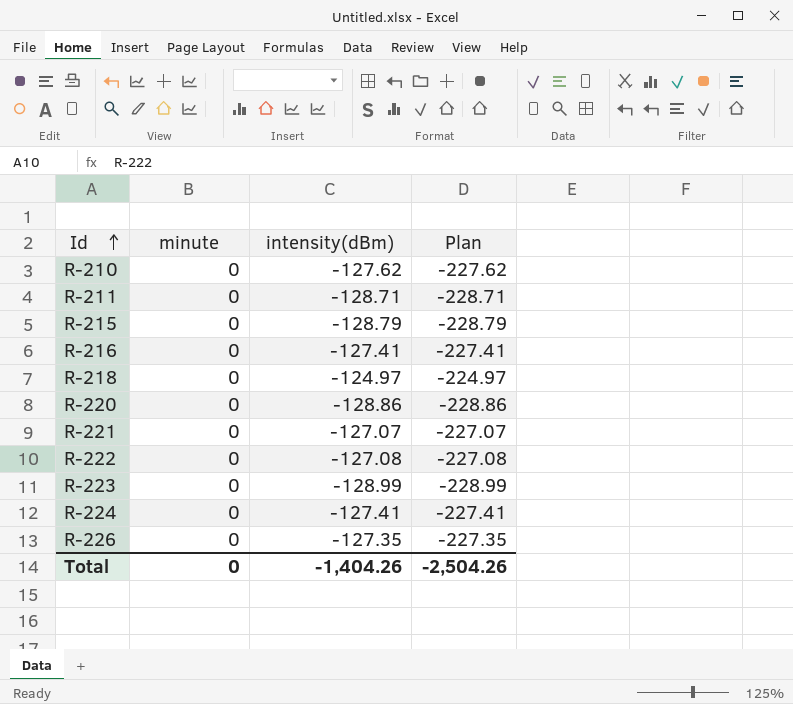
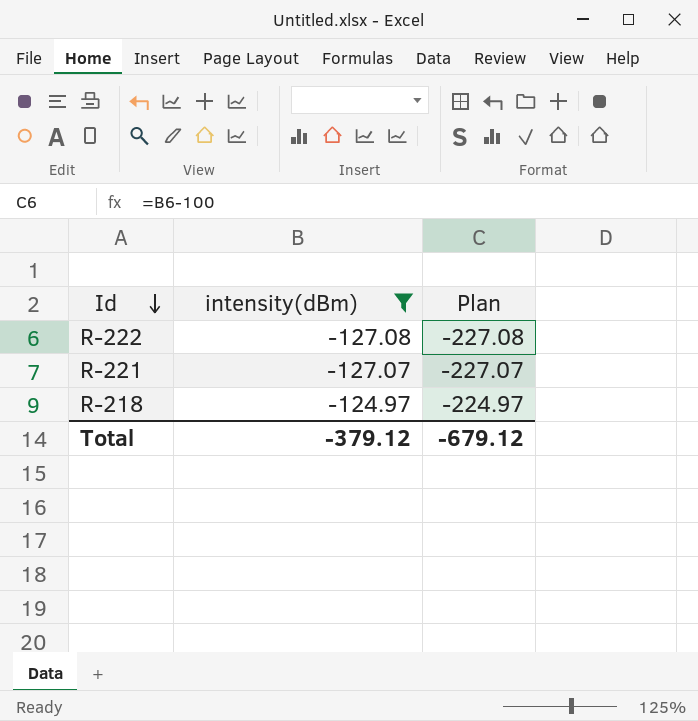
filter: none -> intensity(dBm) >= -127.08
row order: Id ascending -> Id descending
column minute | position: 2 -> none
Total | intensity(dBm): -1,404.26 -> -379.12
Total | Plan: -2,504.26 -> -679.12

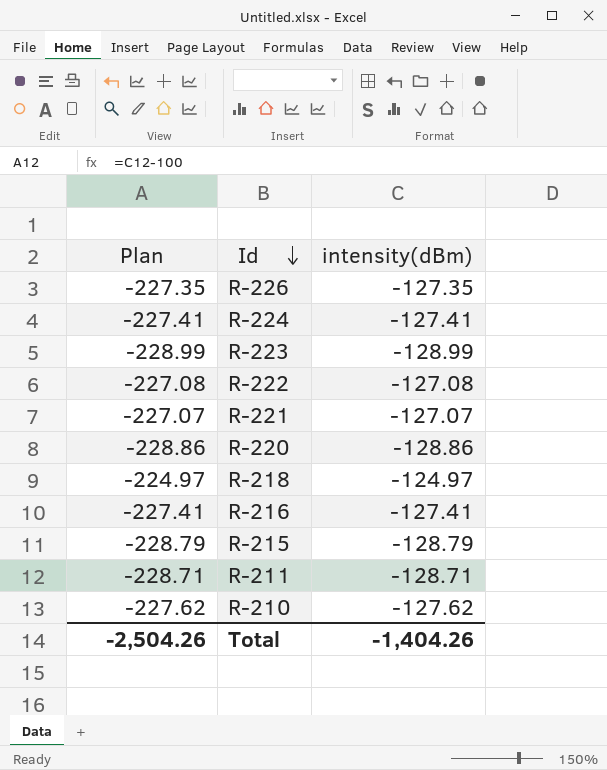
filter: intensity(dBm) >= -127.08 -> none
column Plan | position: 3 -> 1
Total | Plan: -679.12 -> -2,504.26
Total | intensity(dBm): -379.12 -> -1,404.26

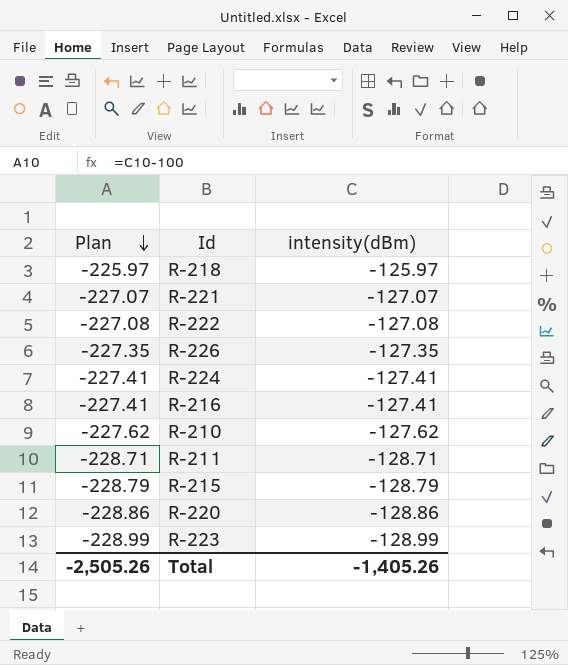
row order: Id descending -> Plan descending
R-218 | Plan: -224.97 -> -225.97
R-218 | intensity(dBm): -124.97 -> -125.97
Total | Plan: -2,504.26 -> -2,505.26
Total | intensity(dBm): -1,404.26 -> -1,405.26

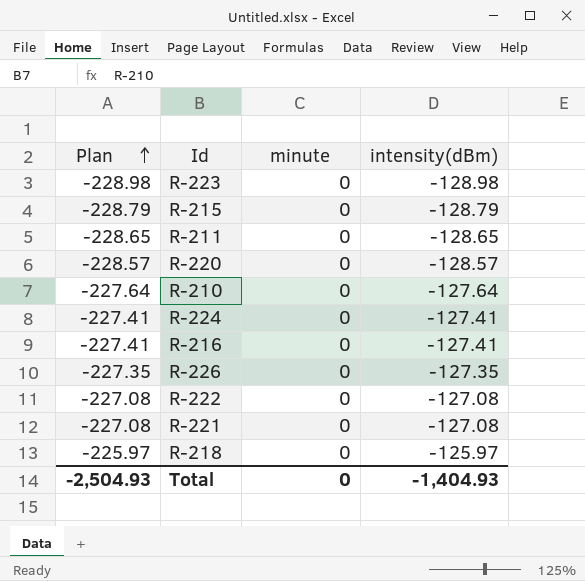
row order: Plan descending -> Plan ascending
column minute | position: none -> 3
R-223 | Plan: -228.99 -> -228.98
R-223 | intensity(dBm): -128.99 -> -128.98
R-211 | Plan: -228.71 -> -228.65
R-211 | intensity(dBm): -128.71 -> -128.65
R-220 | Plan: -228.86 -> -228.57
R-220 | intensity(dBm): -128.86 -> -128.57
R-210 | Plan: -227.62 -> -227.64
R-210 | intensity(dBm): -127.62 -> -127.64
R-221 | Plan: -227.07 -> -227.08
R-221 | intensity(dBm): -127.07 -> -127.08
Total | Plan: -2,505.26 -> -2,504.93
Total | intensity(dBm): -1,405.26 -> -1,404.93

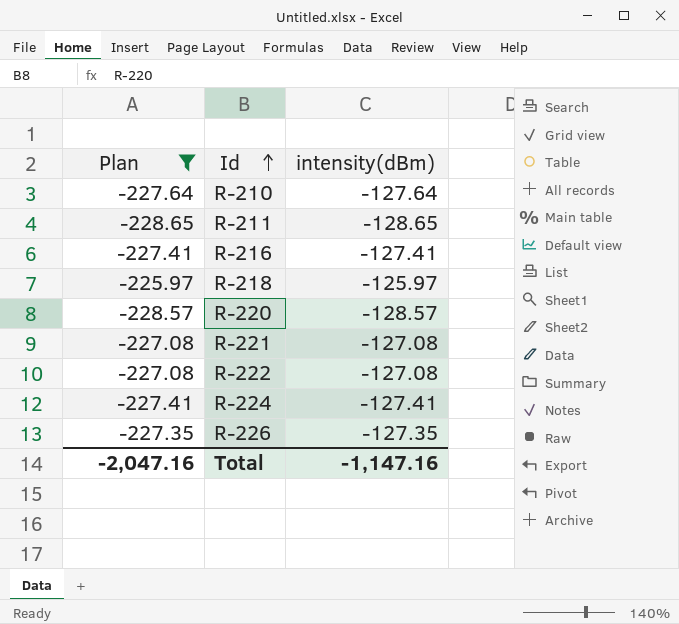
filter: none -> Plan >= -228.65
row order: Plan ascending -> Id ascending
column minute | position: 3 -> none
Total | Plan: -2,504.93 -> -2,047.16
Total | intensity(dBm): -1,404.93 -> -1,147.16

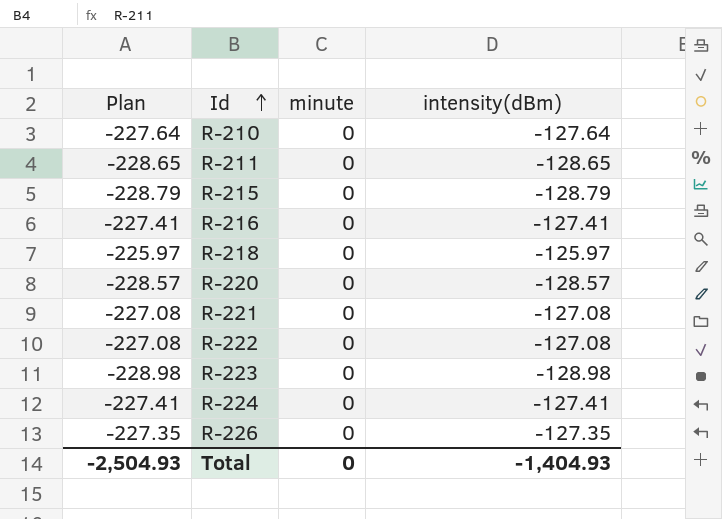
filter: Plan >= -228.65 -> none
column minute | position: none -> 3
Total | Plan: -2,047.16 -> -2,504.93
Total | intensity(dBm): -1,147.16 -> -1,404.93

